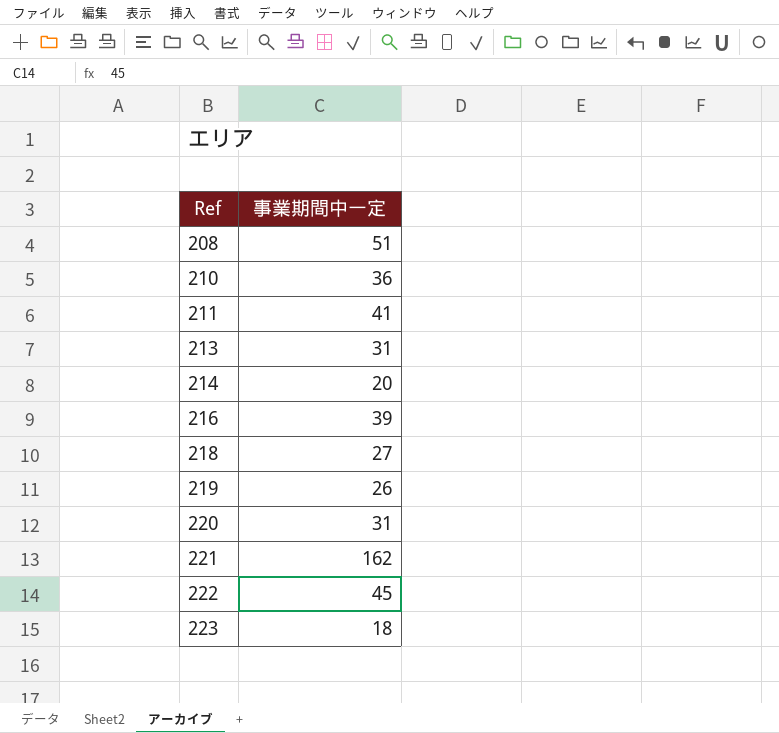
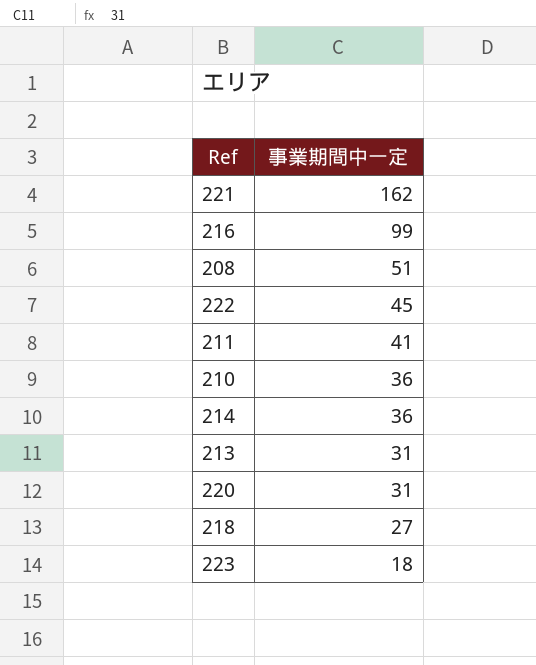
row order: Ref ascending -> 事業期間中一定 descending
row 219: 26 -> none
216 | 事業期間中一定: 39 -> 99
214 | 事業期間中一定: 20 -> 36

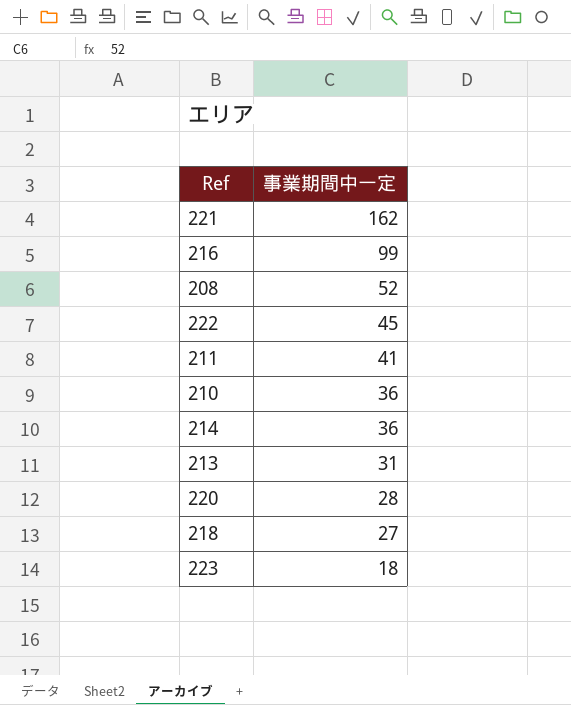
208 | 事業期間中一定: 51 -> 52
220 | 事業期間中一定: 31 -> 28

